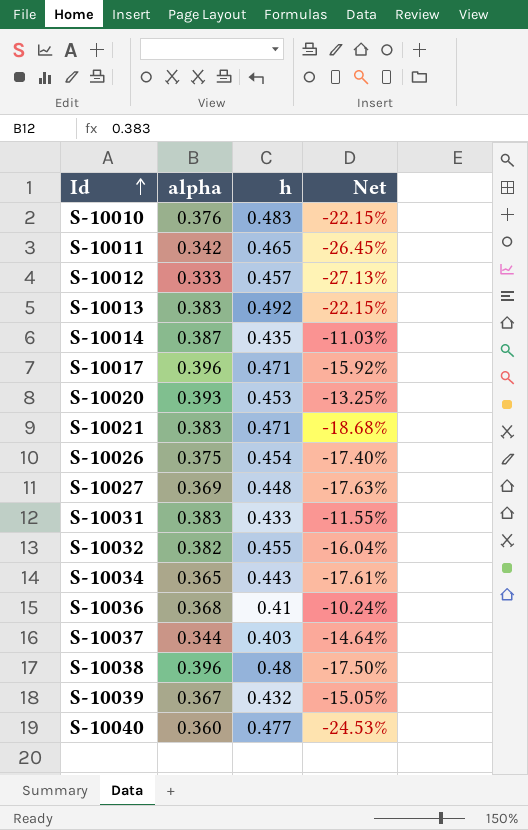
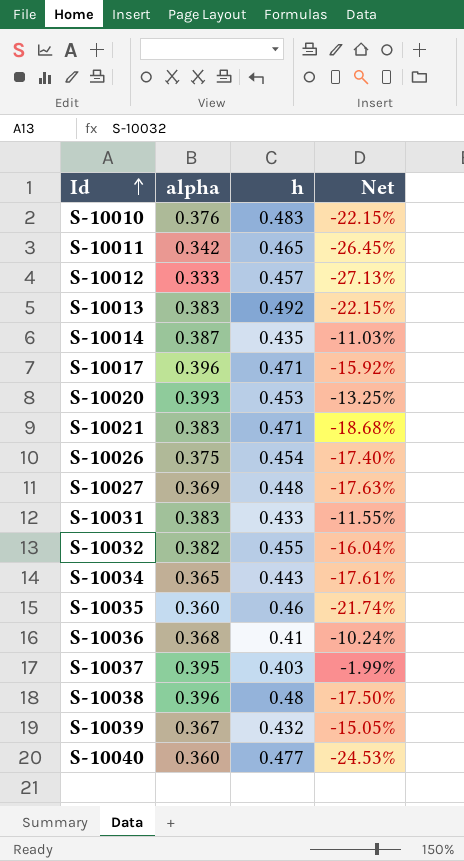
row S-10035: none -> 0.360 | 0.46 | -21.74%
S-10037 | alpha: 0.344 -> 0.395
S-10037 | Net: -14.64% -> -1.99%

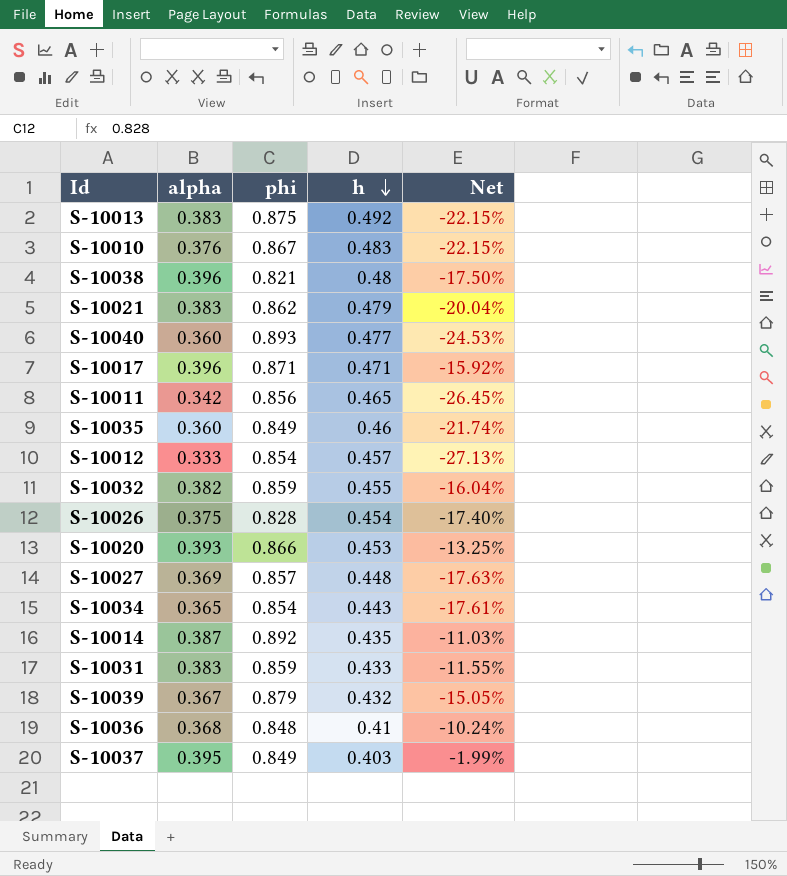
row order: Id ascending -> h descending
column phi | position: none -> 3
S-10021 | h: 0.471 -> 0.479
S-10021 | Net: -18.68% -> -20.04%

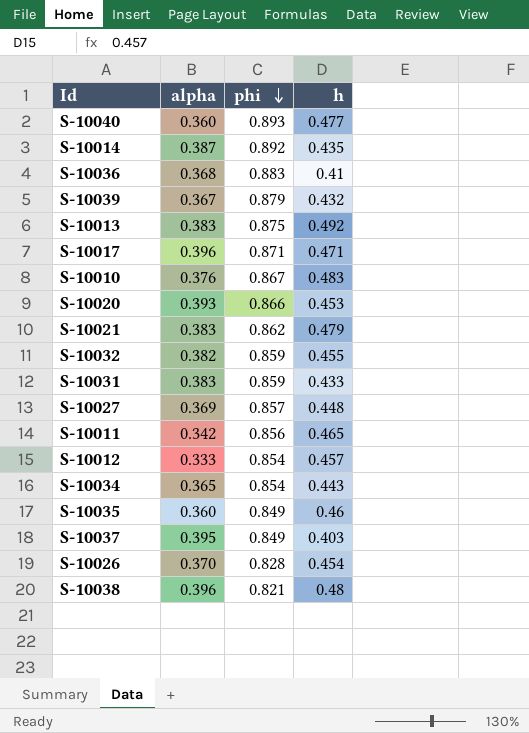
row order: h descending -> phi descending
column Net | formula: ([alpha] - [h]) / [h] -> none
S-10036 | phi: 0.848 -> 0.883
S-10026 | alpha: 0.375 -> 0.370

